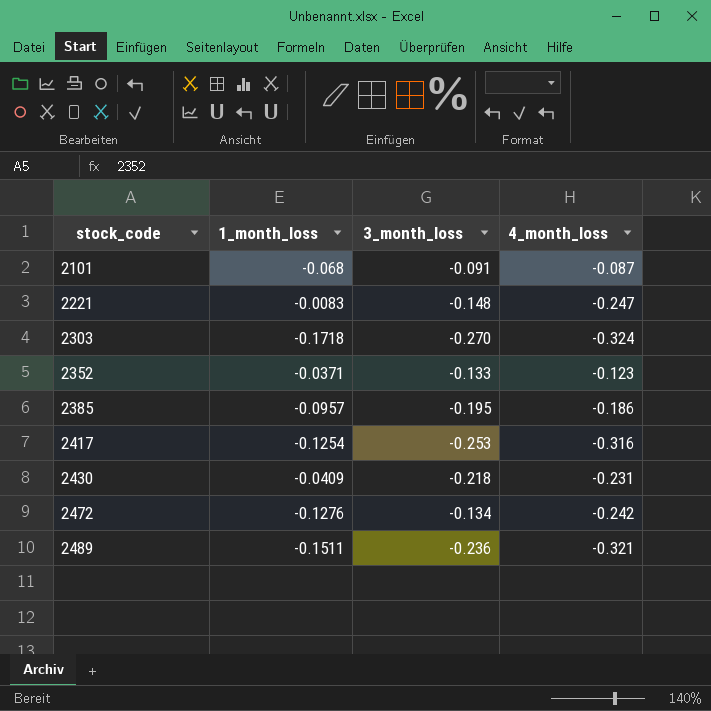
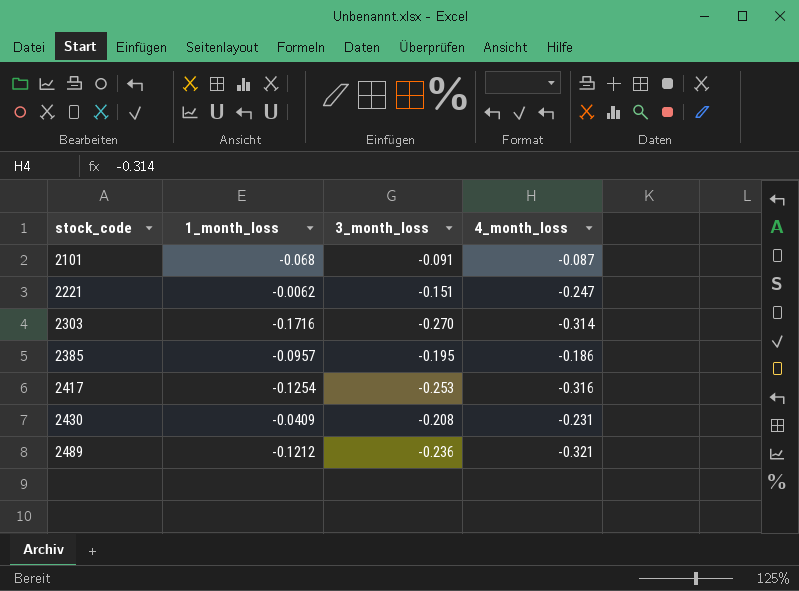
row 2352: -0.0371 | -0.133 | -0.123 -> none
row 2472: -0.1276 | -0.134 | -0.242 -> none
2221 | 1_month_loss: -0.0083 -> -0.0062
2221 | 3_month_loss: -0.148 -> -0.151
2303 | 1_month_loss: -0.1718 -> -0.1716
2303 | 4_month_loss: -0.324 -> -0.314
2430 | 3_month_loss: -0.218 -> -0.208
2489 | 1_month_loss: -0.1511 -> -0.1212

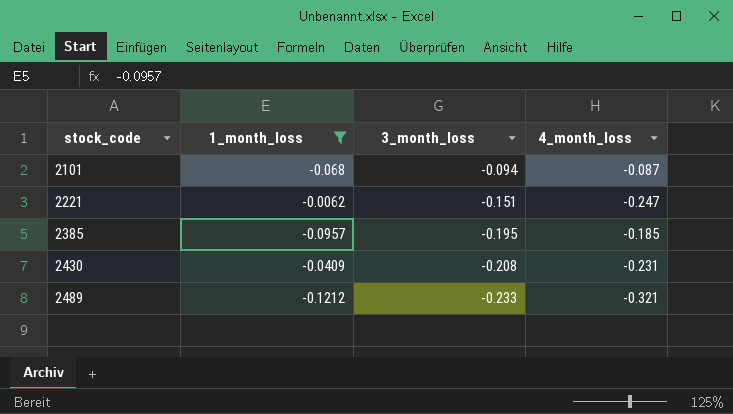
filter: none -> 1_month_loss >= -0.1212
2101 | 3_month_loss: -0.091 -> -0.094
2385 | 4_month_loss: -0.186 -> -0.185
2489 | 3_month_loss: -0.236 -> -0.233

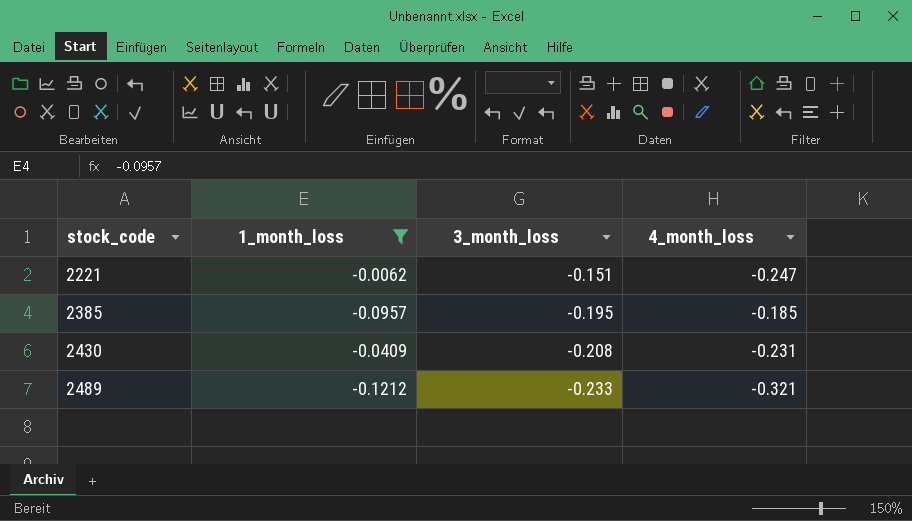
row 2101: -0.068 | -0.094 | -0.087 -> none

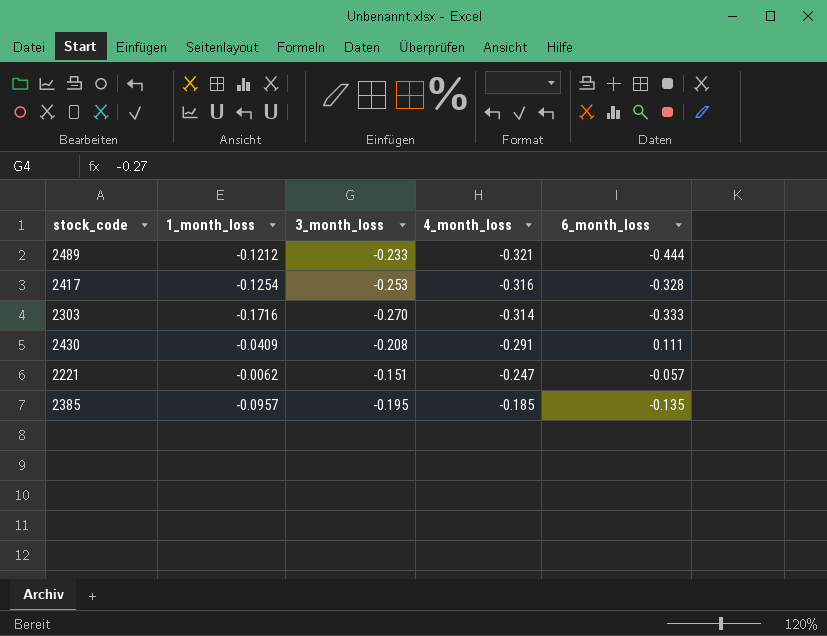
filter: 1_month_loss >= -0.1212 -> none
row order: stock_code ascending -> 4_month_loss ascending
column 6_month_loss | position: none -> 5
2430 | 4_month_loss: -0.231 -> -0.291

